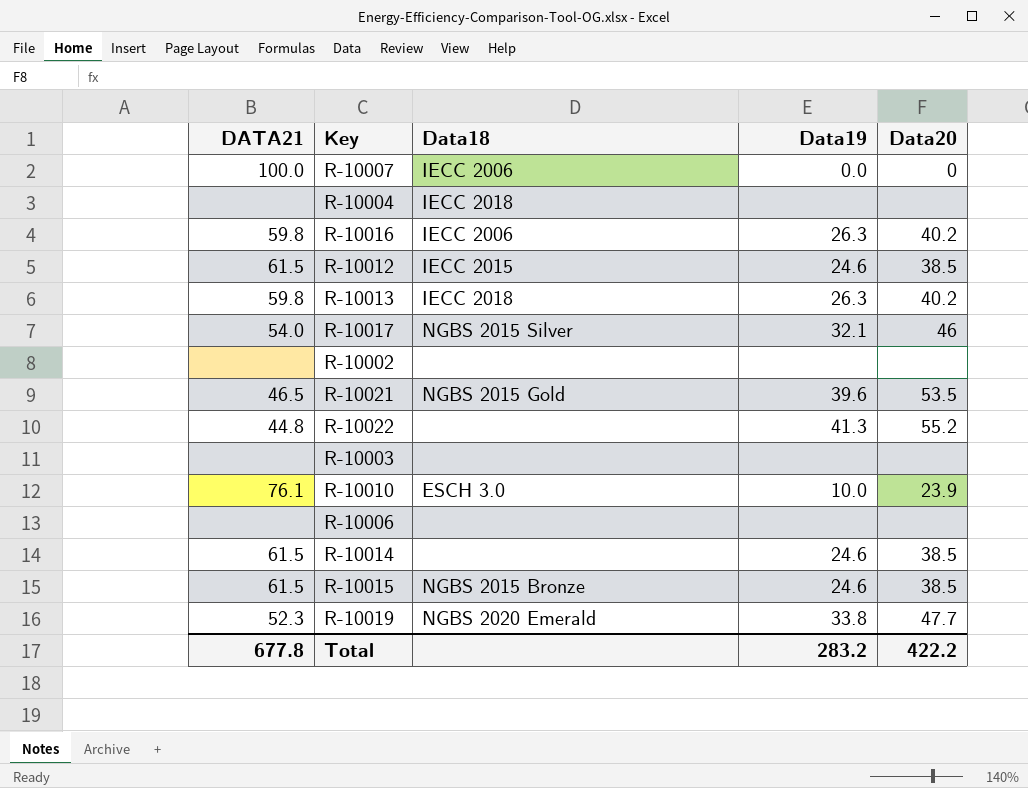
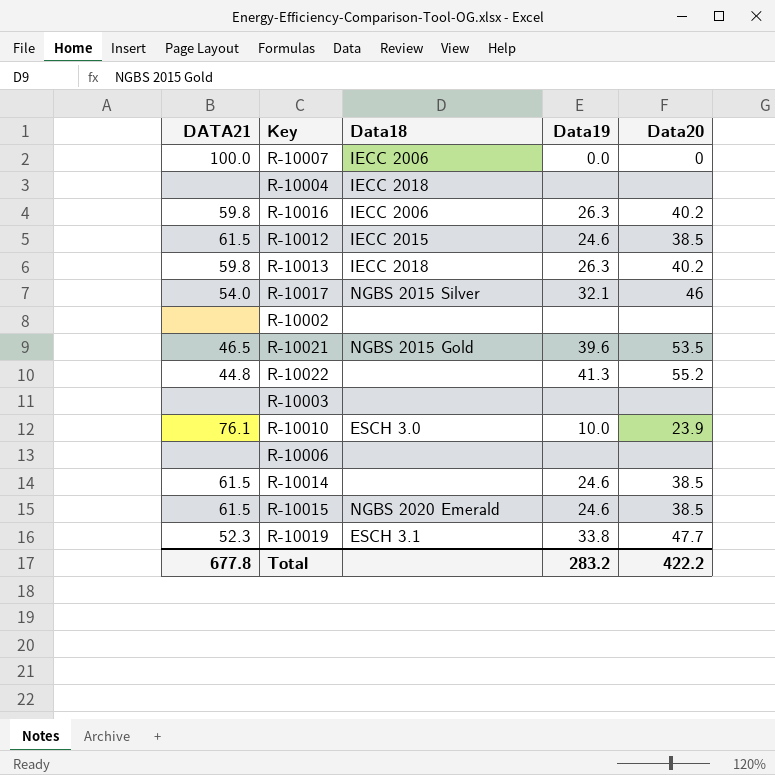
R-10015 | Data18: NGBS 2015 Bronze -> NGBS 2020 Emerald
R-10019 | Data18: NGBS 2020 Emerald -> ESCH 3.1

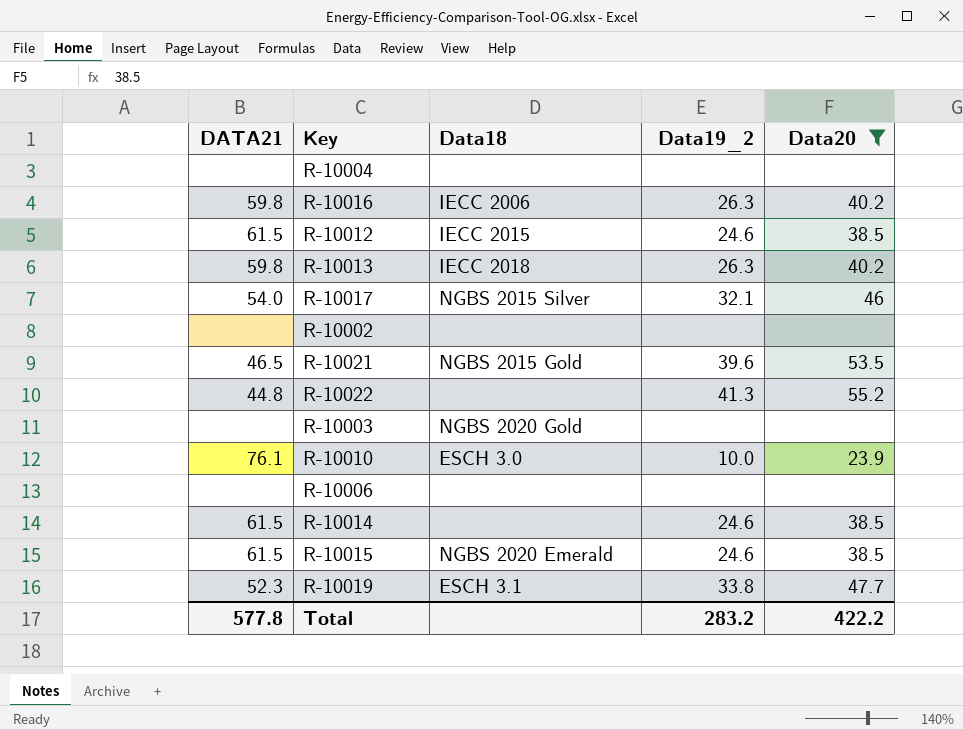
filter: none -> Data20 != 0
column name: Data19 -> Data19_2
R-10004 | Data18: IECC 2018 -> none
R-10003 | Data18: none -> NGBS 2020 Gold
Total | DATA21: 677.8 -> 577.8

